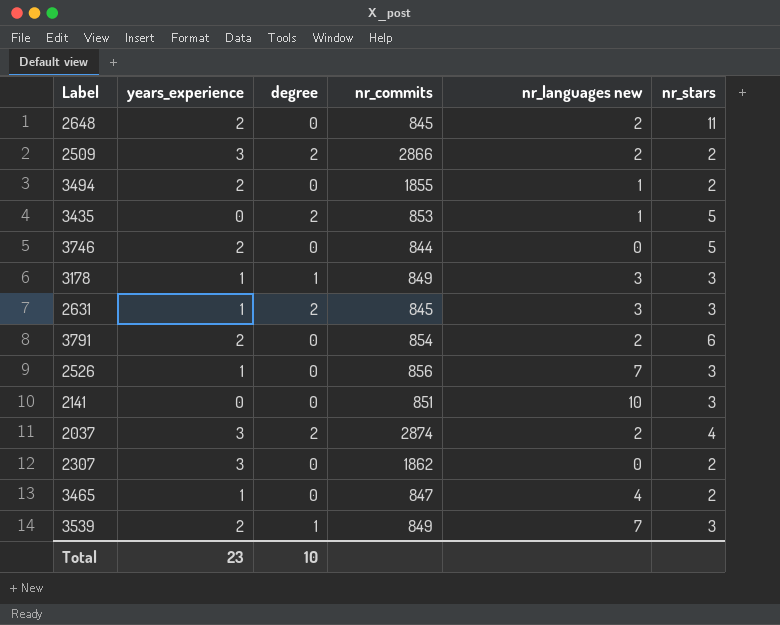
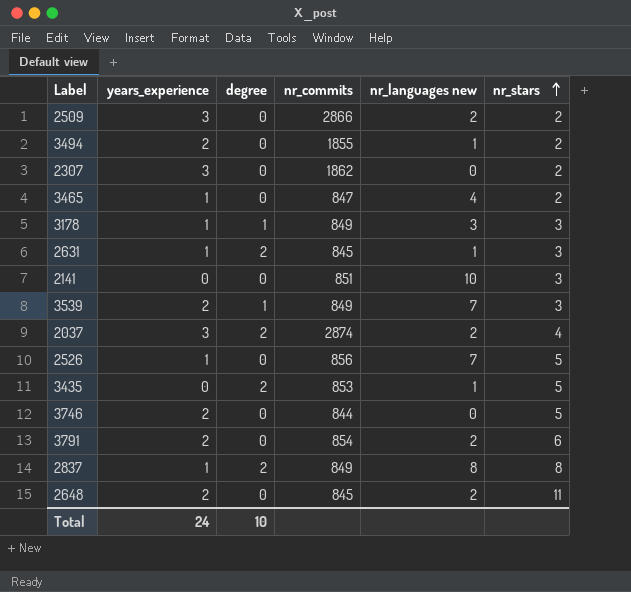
row order: none -> nr_stars ascending
2509 | degree: 2 -> 0
2631 | nr_languages new: 3 -> 1
2526 | nr_stars: 3 -> 5
row 2837: none -> 1 | 2 | 849 | 8 | 8
Total | years_experience: 23 -> 24

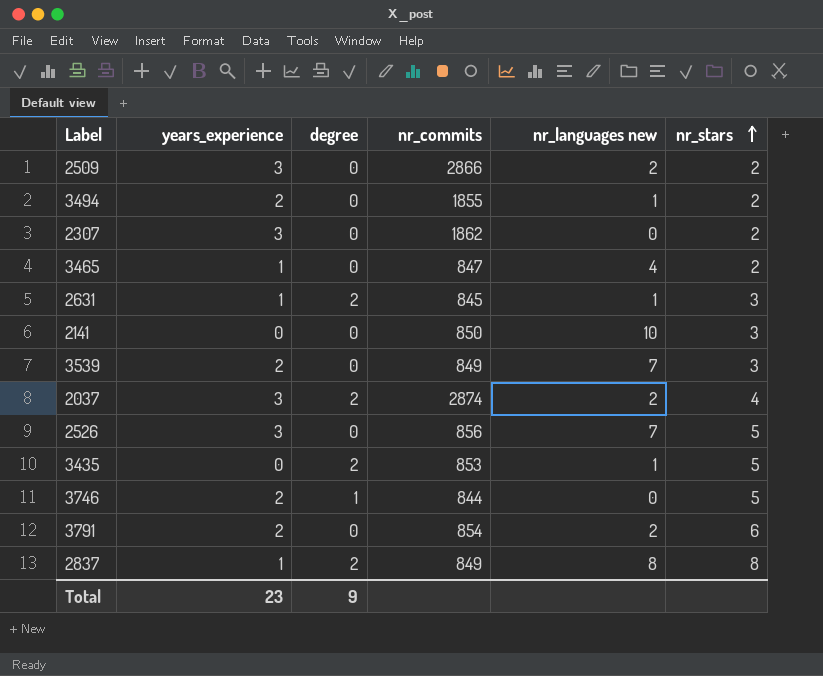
row 3178: 1 | 1 | 849 | 3 | 3 -> none
row 2648: 2 | 0 | 845 | 2 | 11 -> none
2141 | nr_commits: 851 -> 850
3539 | degree: 1 -> 0
2526 | years_experience: 1 -> 3
3746 | degree: 0 -> 1
Total | years_experience: 24 -> 23
Total | degree: 10 -> 9

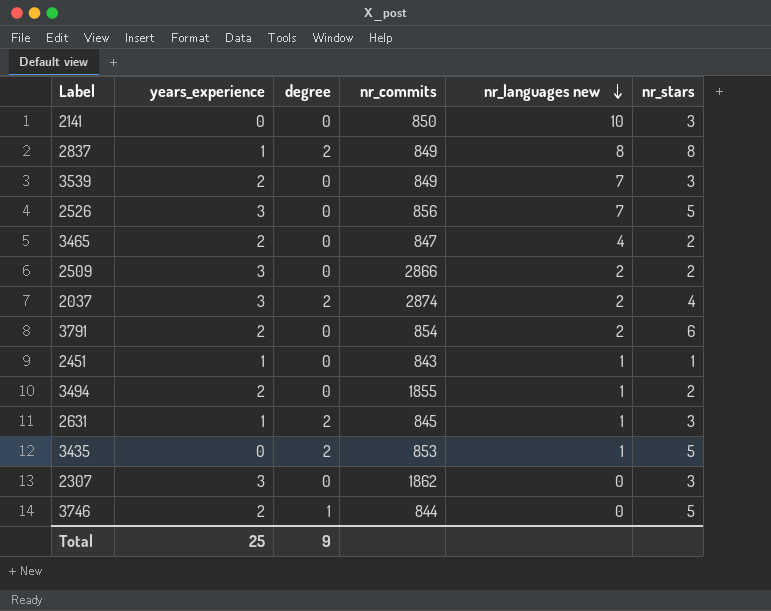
row order: nr_stars ascending -> nr_languages new descending
3465 | years_experience: 1 -> 2
row 2451: none -> 1 | 0 | 843 | 1 | 1
2307 | nr_stars: 2 -> 3
Total | years_experience: 23 -> 25

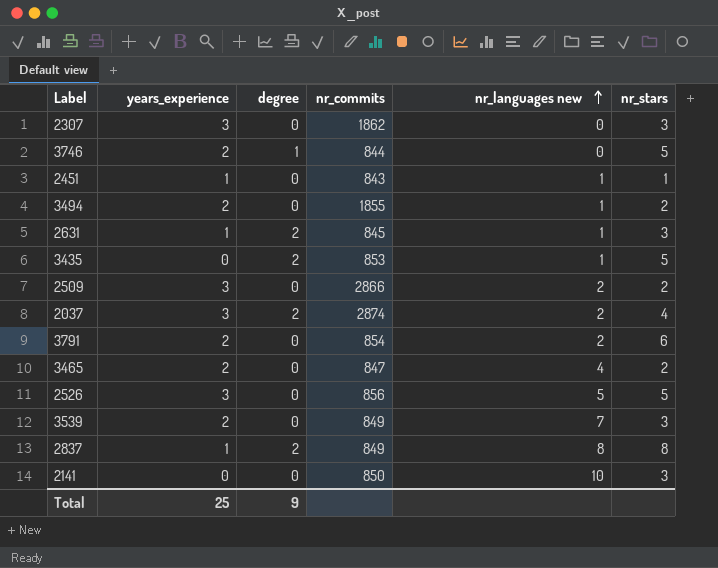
row order: nr_languages new descending -> nr_languages new ascending
2526 | nr_languages new: 7 -> 5

